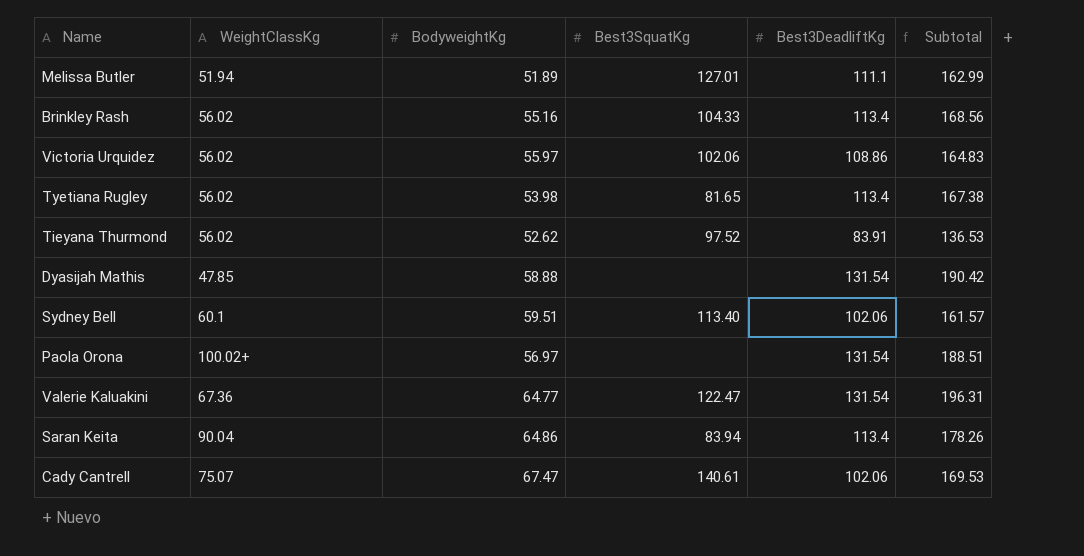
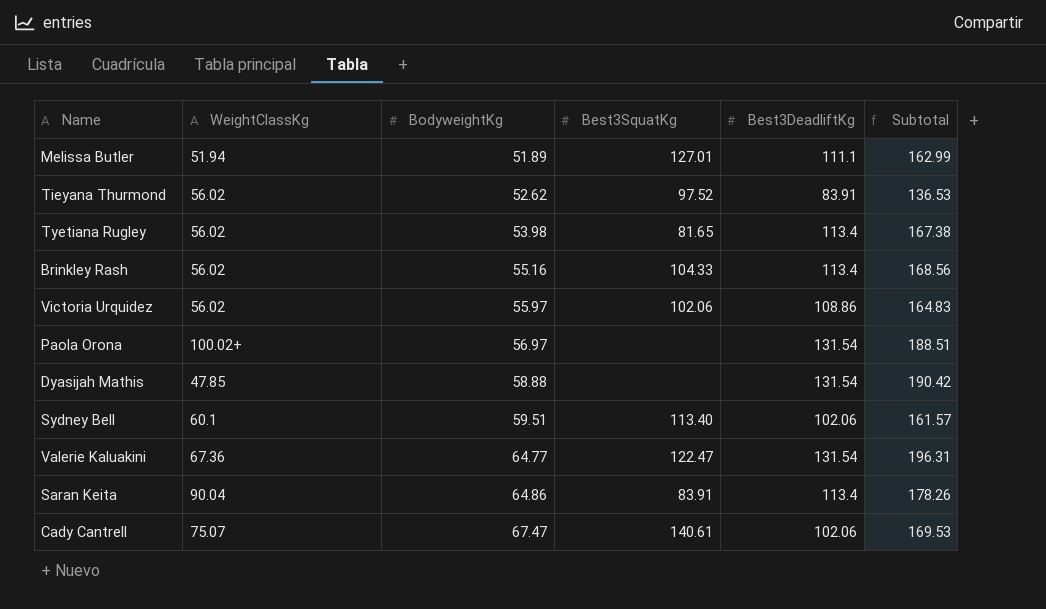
row order: none -> BodyweightKg ascending
Saran Keita | Best3SquatKg: 83.94 -> 83.91

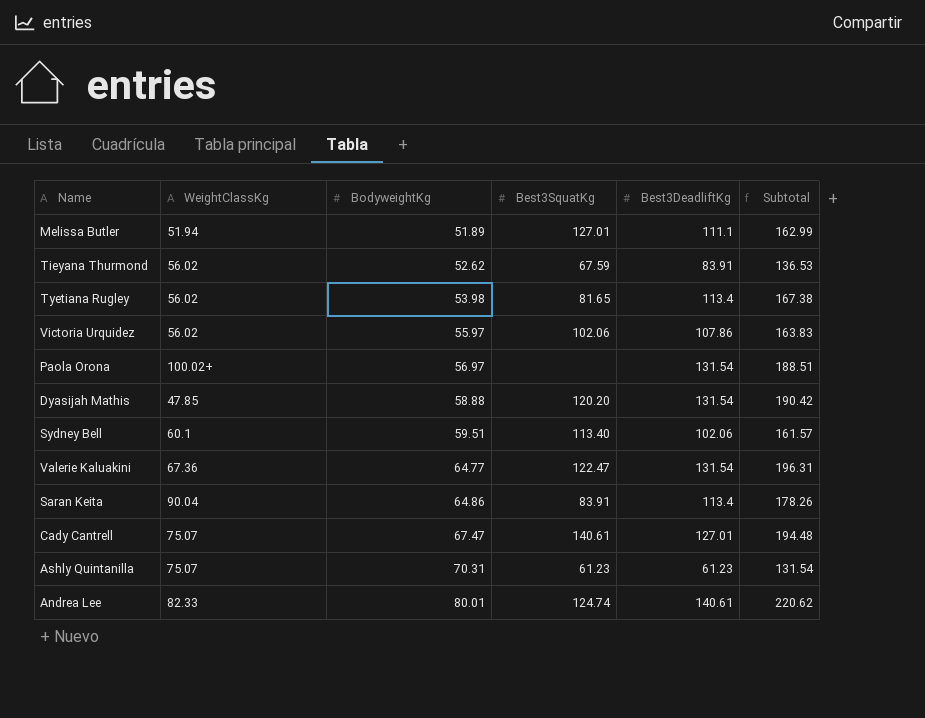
row Brinkley Rash: 56.02 | 55.16 | 104.33 | 113.4 | 168.56 -> none
Tieyana Thurmond | Best3SquatKg: 97.52 -> 67.59
Victoria Urquidez | Best3DeadliftKg: 108.86 -> 107.86
Victoria Urquidez | Subtotal: 164.83 -> 163.83
Dyasijah Mathis | Best3SquatKg: none -> 120.20
Cady Cantrell | Best3DeadliftKg: 102.06 -> 127.01
Cady Cantrell | Subtotal: 169.53 -> 194.48
row Ashly Quintanilla: none -> 75.07 | 70.31 | 61.23 | 61.23 | 131.54
row Andrea Lee: none -> 82.33 | 80.01 | 124.74 | 140.61 | 220.62

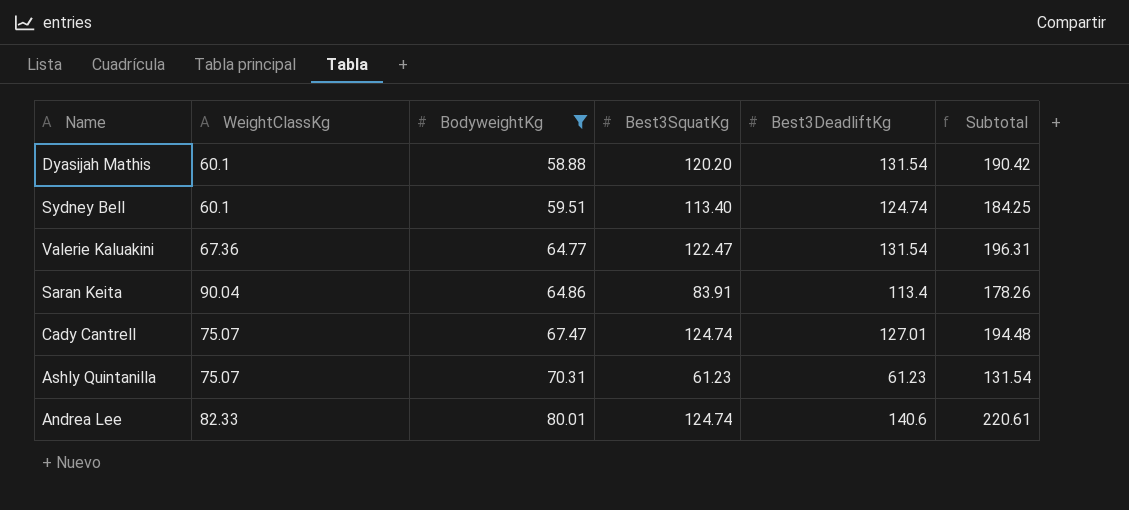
filter: none -> BodyweightKg >= 58.88
Dyasijah Mathis | WeightClassKg: 47.85 -> 60.1
Sydney Bell | Best3DeadliftKg: 102.06 -> 124.74
Sydney Bell | Subtotal: 161.57 -> 184.25
Cady Cantrell | Best3SquatKg: 140.61 -> 124.74
Andrea Lee | Best3DeadliftKg: 140.61 -> 140.6
Andrea Lee | Subtotal: 220.62 -> 220.61

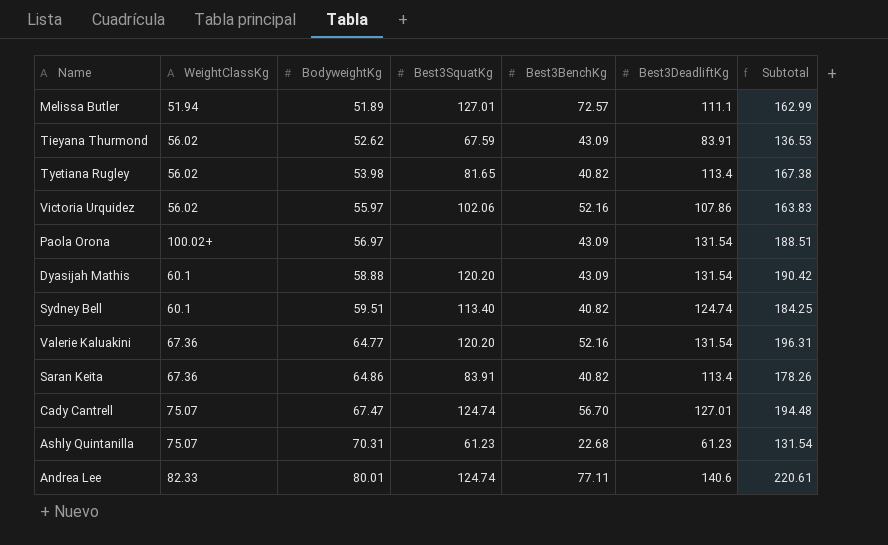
filter: BodyweightKg >= 58.88 -> none
column Best3BenchKg | position: none -> 5
Valerie Kaluakini | Best3SquatKg: 122.47 -> 120.20
Saran Keita | WeightClassKg: 90.04 -> 67.36

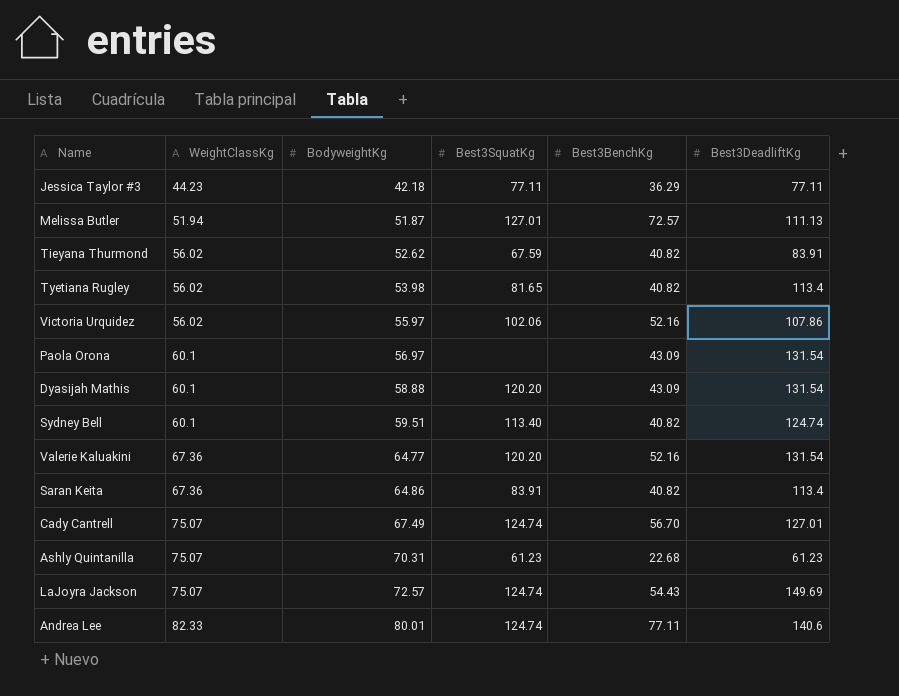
column Subtotal | formula: [BodyweightKg] + [Best3DeadliftKg] -> none
row Jessica Taylor #3: none -> 44.23 | 42.18 | 77.11 | 36.29 | 77.11
Melissa Butler | BodyweightKg: 51.89 -> 51.87
Melissa Butler | Best3DeadliftKg: 111.1 -> 111.13
Tieyana Thurmond | Best3BenchKg: 43.09 -> 40.82
Paola Orona | WeightClassKg: 100.02+ -> 60.1
Cady Cantrell | BodyweightKg: 67.47 -> 67.49
row LaJoyra Jackson: none -> 75.07 | 72.57 | 124.74 | 54.43 | 149.69

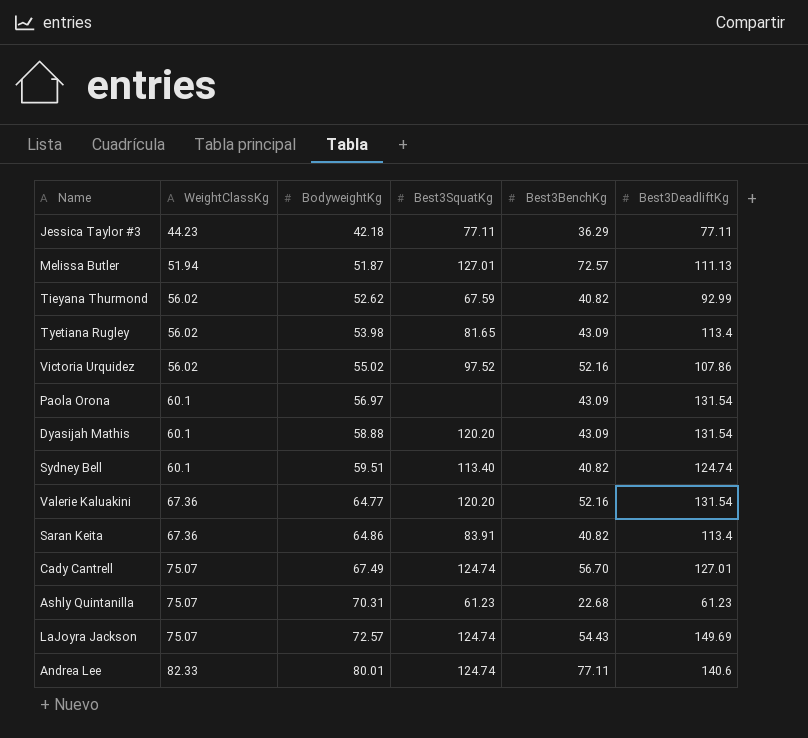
Tieyana Thurmond | Best3DeadliftKg: 83.91 -> 92.99
Tyetiana Rugley | Best3BenchKg: 40.82 -> 43.09
Victoria Urquidez | BodyweightKg: 55.97 -> 55.02
Victoria Urquidez | Best3SquatKg: 102.06 -> 97.52

